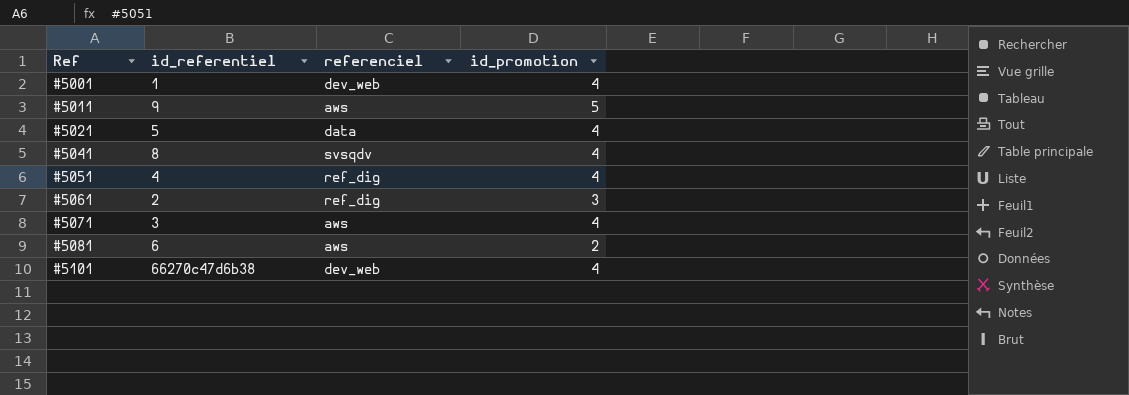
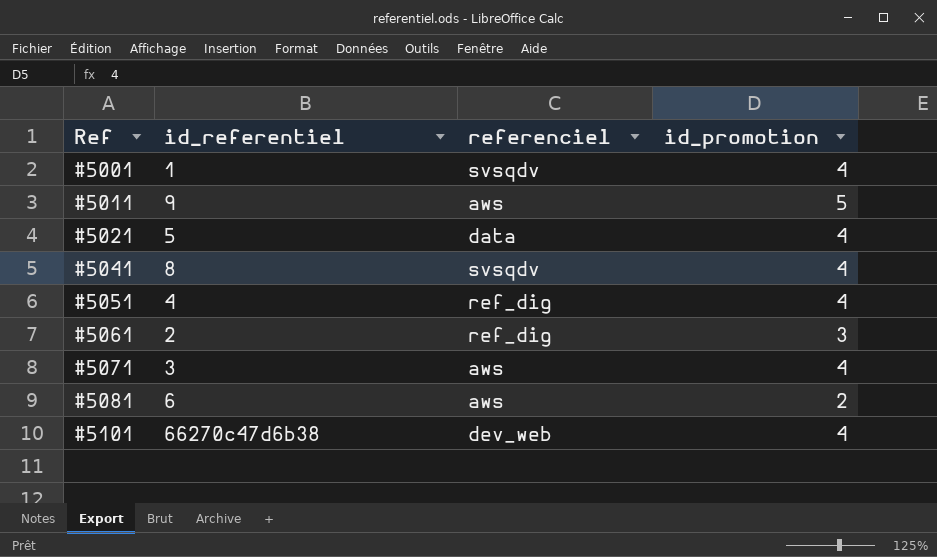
#5001 | referenciel: dev_web -> svsqdv

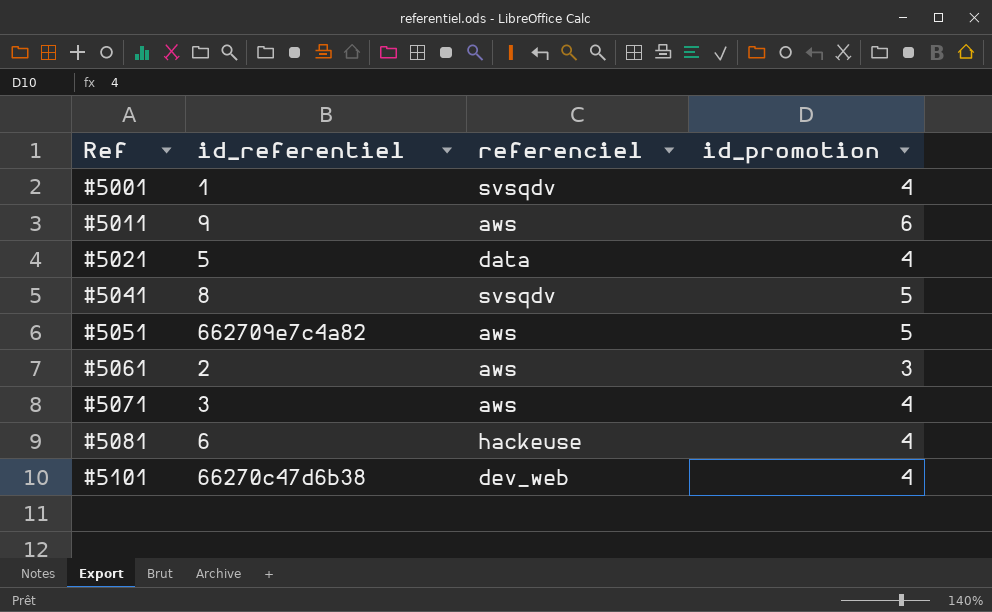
#5011 | id_promotion: 5 -> 6
#5041 | id_promotion: 4 -> 5
#5051 | id_referentiel: 4 -> 662709e7c4a82
#5051 | referenciel: ref_dig -> aws
#5051 | id_promotion: 4 -> 5
#5061 | referenciel: ref_dig -> aws
#5081 | referenciel: aws -> hackeuse
#5081 | id_promotion: 2 -> 4

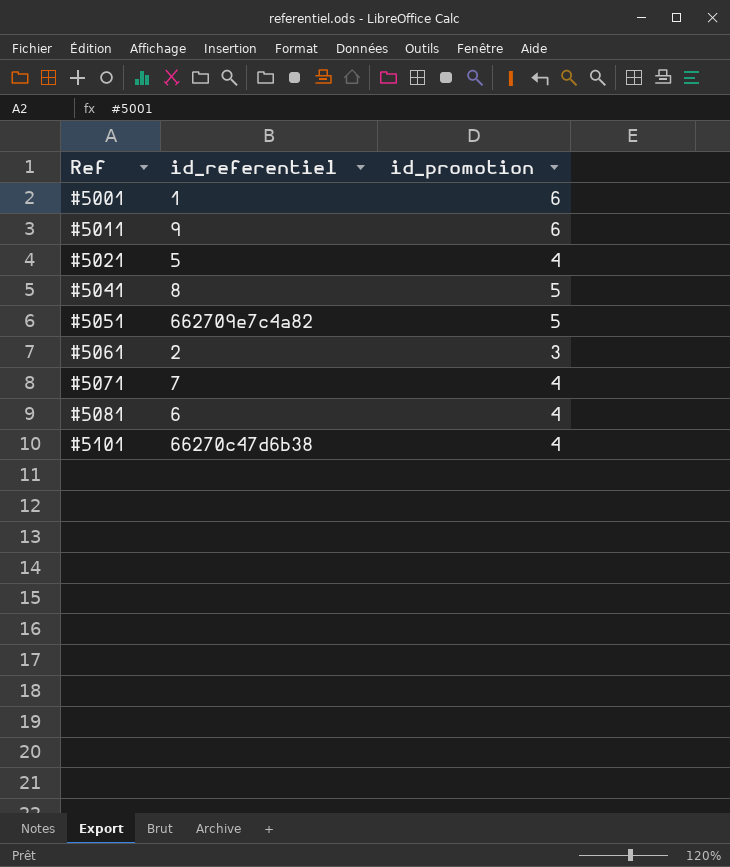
column referenciel | position: 3 -> none
#5001 | id_promotion: 4 -> 6
#5071 | id_referentiel: 3 -> 7

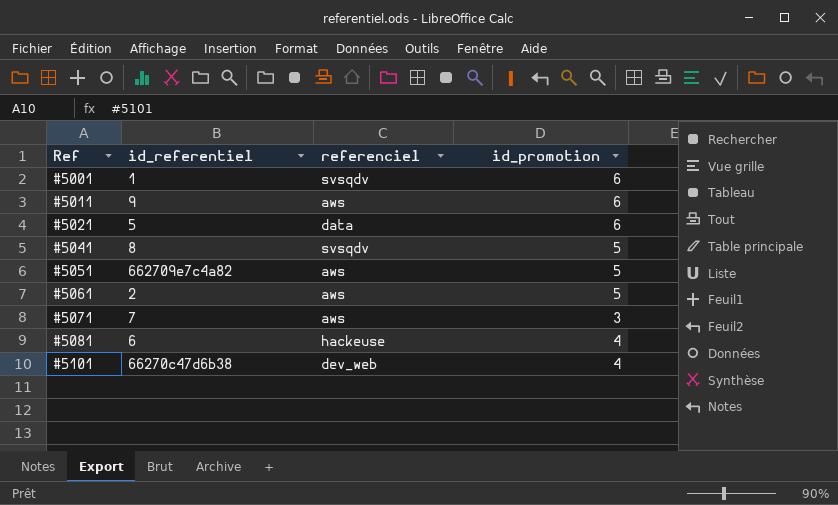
column referenciel | position: none -> 3
#5021 | id_promotion: 4 -> 6
#5061 | id_promotion: 3 -> 5
#5071 | id_promotion: 4 -> 3

